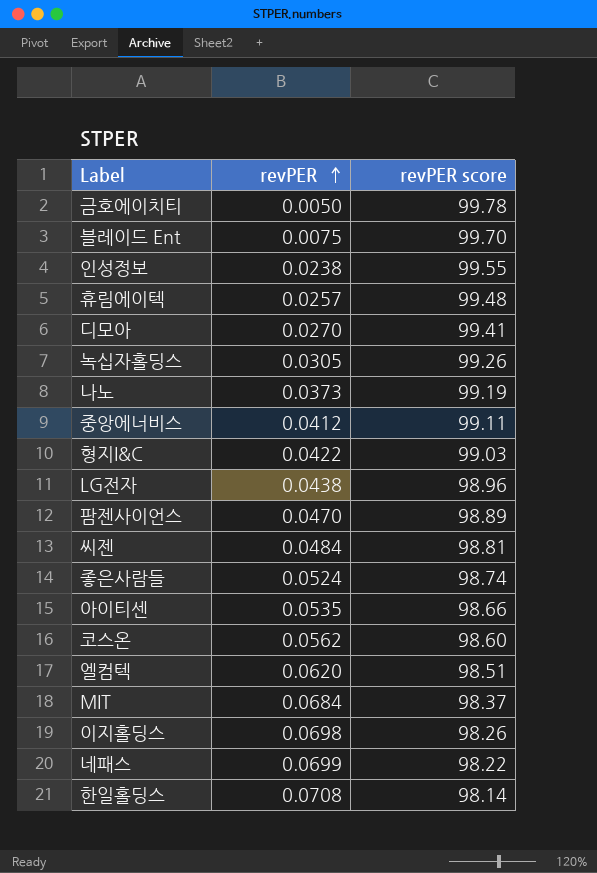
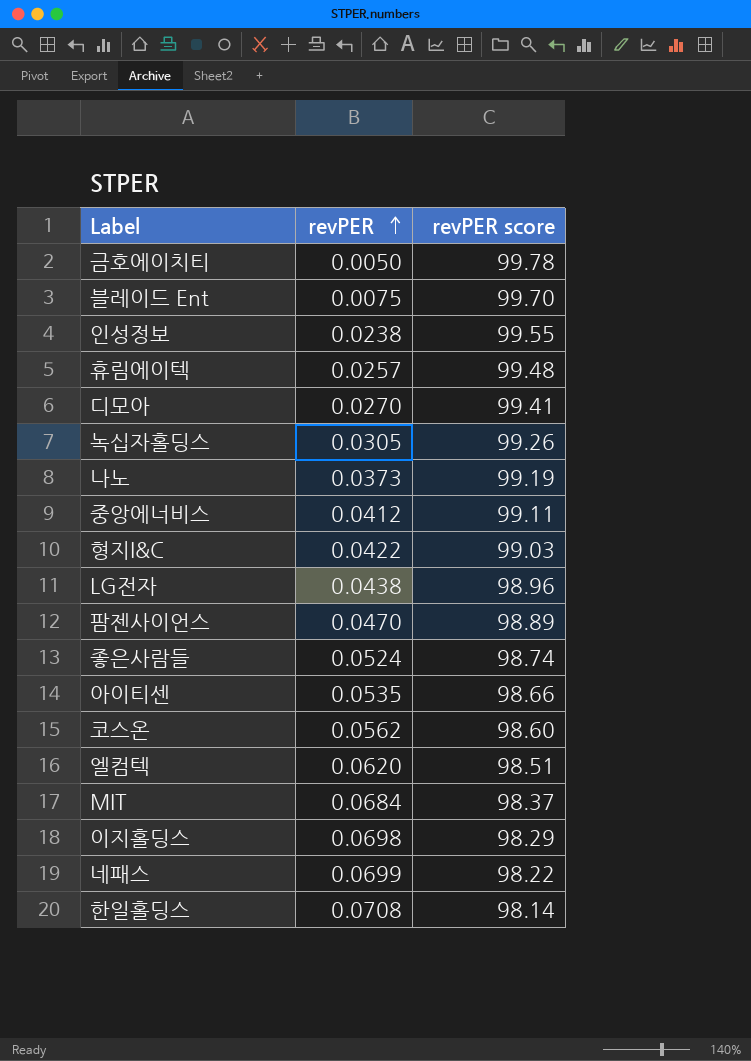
row 씨젠: 0.0484 | 98.81 -> none
이지홀딩스 | revPER score: 98.26 -> 98.29

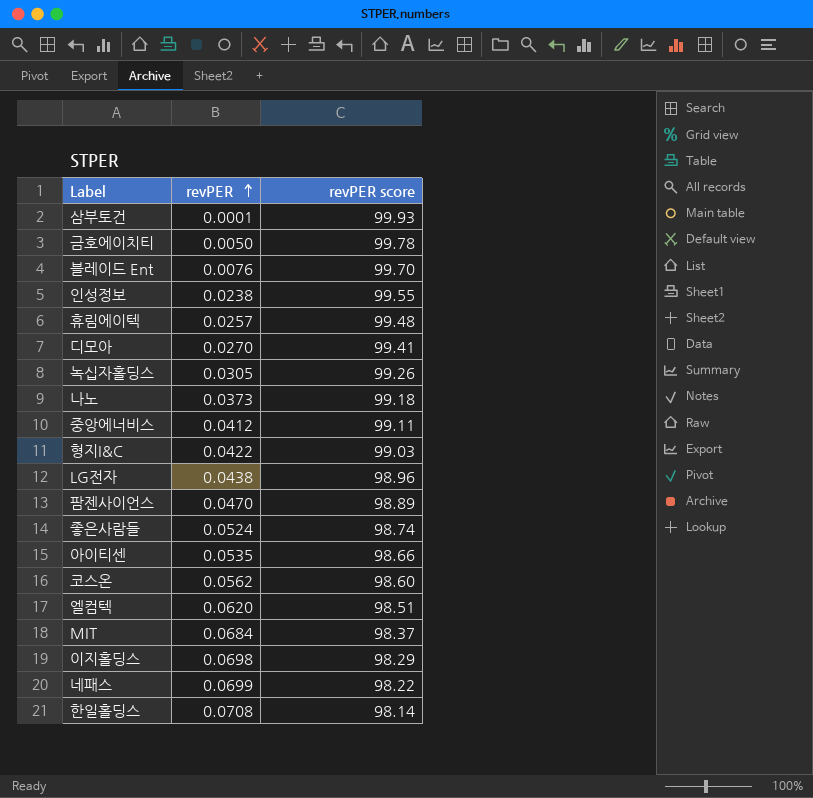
row 삼부토건: none -> 0.0001 | 99.93
블레이드 Ent | revPER: 0.0075 -> 0.0076
나노 | revPER score: 99.19 -> 99.18

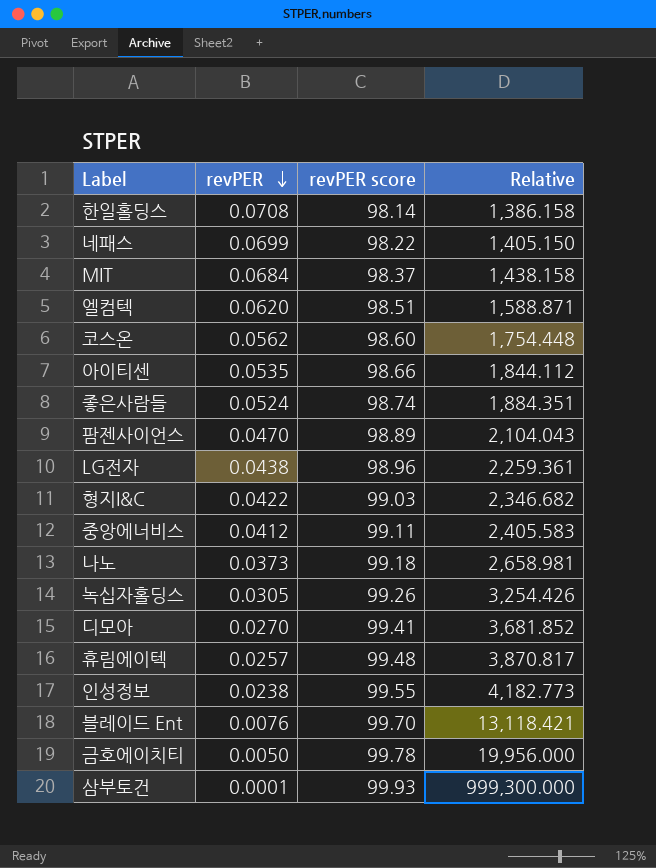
row order: revPER ascending -> revPER descending
column Relative | formula: none -> [revPER score] / [revPER]
row 이지홀딩스: 0.0698 | 98.29 -> none

